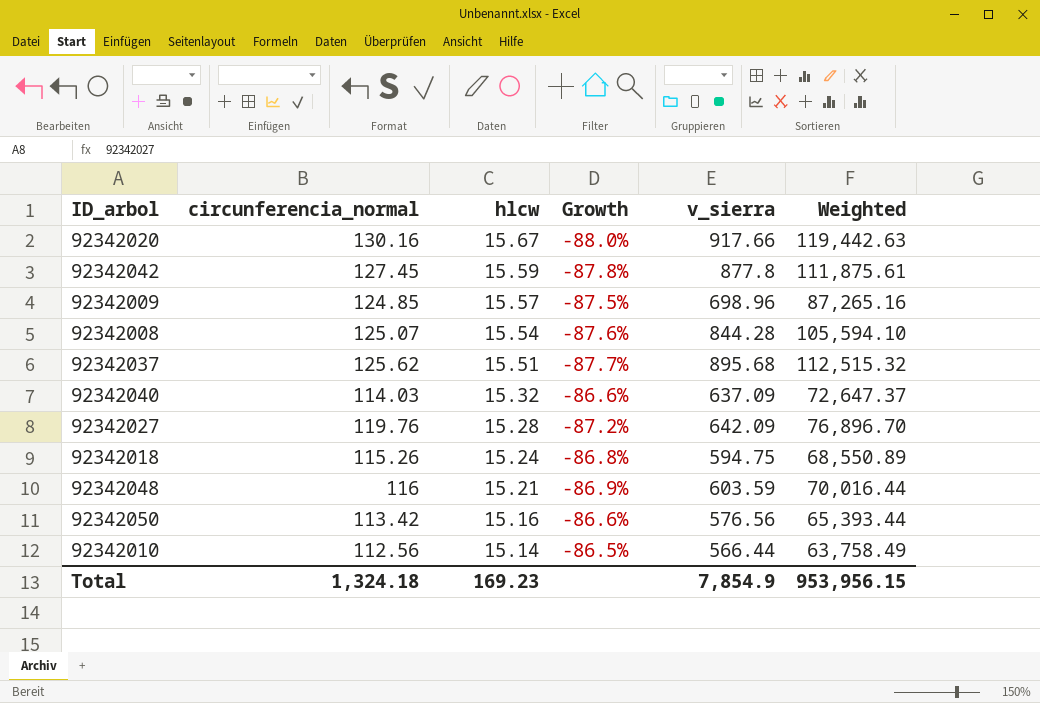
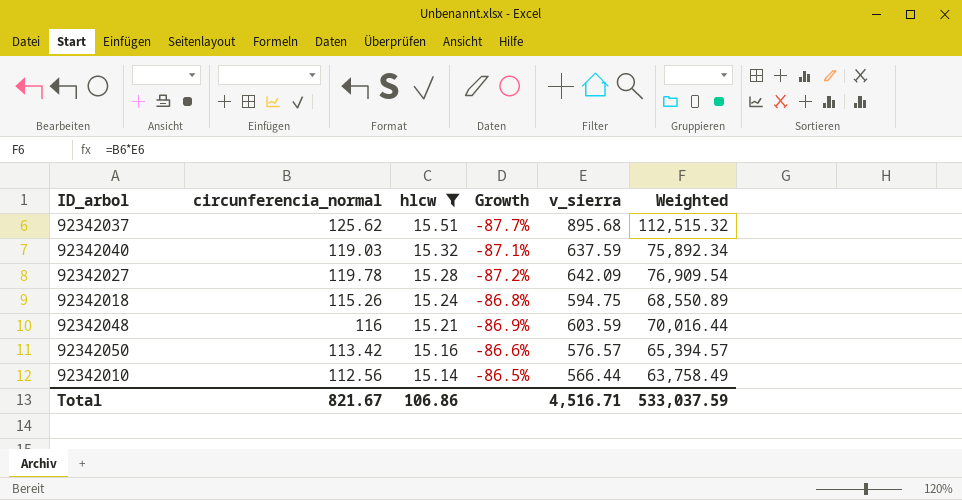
filter: none -> hlcw <= 15.51
92342040 | circunferencia_normal: 114.03 -> 119.03
92342040 | Growth: -86.6% -> -87.1%
92342040 | v_sierra: 637.09 -> 637.59
92342040 | Weighted: 72,647.37 -> 75,892.34
92342027 | circunferencia_normal: 119.76 -> 119.78
92342027 | Weighted: 76,896.70 -> 76,909.54
92342050 | v_sierra: 576.56 -> 576.57
92342050 | Weighted: 65,393.44 -> 65,394.57
Total | circunferencia_normal: 1,324.18 -> 821.67
Total | hlcw: 169.23 -> 106.86
Total | v_sierra: 7,854.9 -> 4,516.71
Total | Weighted: 953,956.15 -> 533,037.59

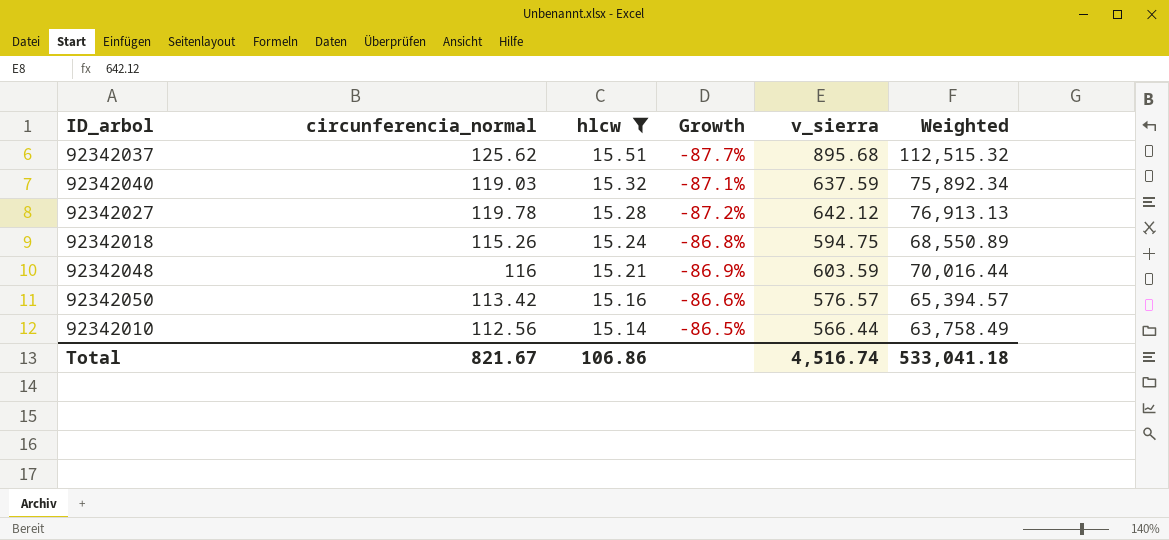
92342027 | v_sierra: 642.09 -> 642.12
92342027 | Weighted: 76,909.54 -> 76,913.13
Total | v_sierra: 4,516.71 -> 4,516.74
Total | Weighted: 533,037.59 -> 533,041.18

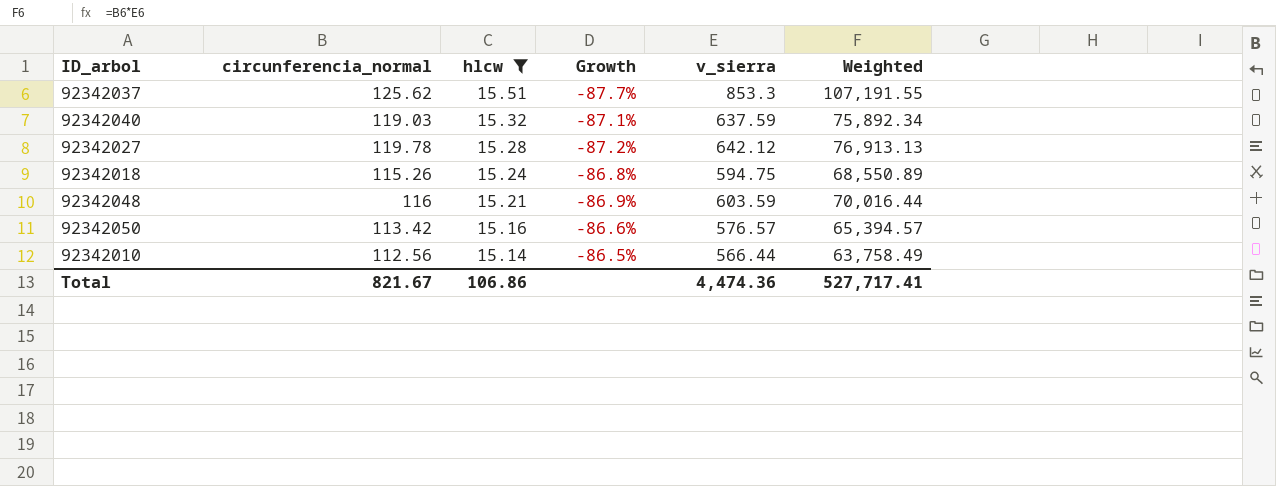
92342037 | v_sierra: 895.68 -> 853.3
92342037 | Weighted: 112,515.32 -> 107,191.55
Total | v_sierra: 4,516.74 -> 4,474.36
Total | Weighted: 533,041.18 -> 527,717.41

